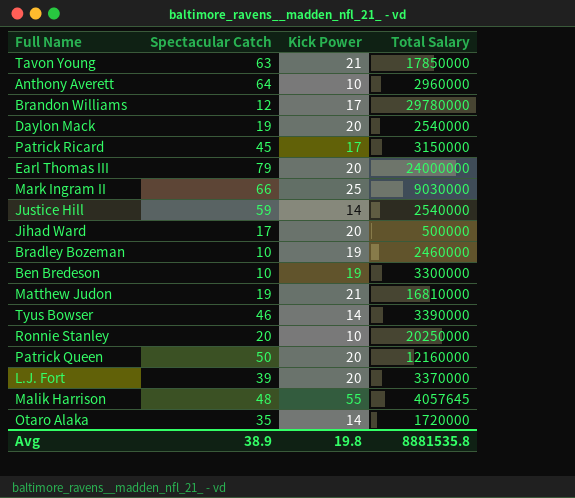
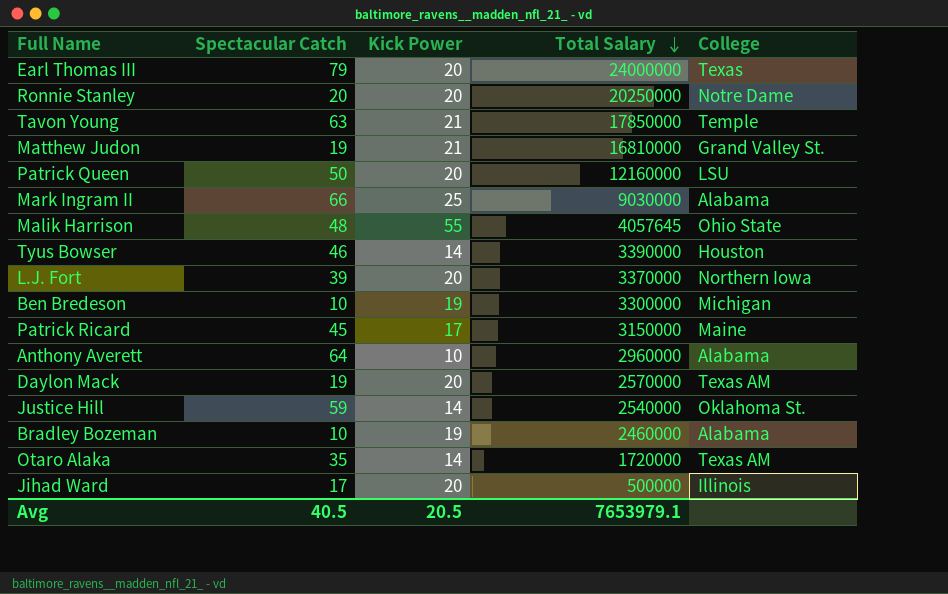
row order: none -> Total Salary descending
column College | position: none -> 5
row Brandon Williams: 12 | 17 | 29780000 -> none
Ronnie Stanley | Kick Power: 10 -> 20
Daylon Mack | Total Salary: 2540000 -> 2570000
Avg | Spectacular Catch: 38.9 -> 40.5
Avg | Kick Power: 19.8 -> 20.5
Avg | Total Salary: 8881535.8 -> 7653979.1

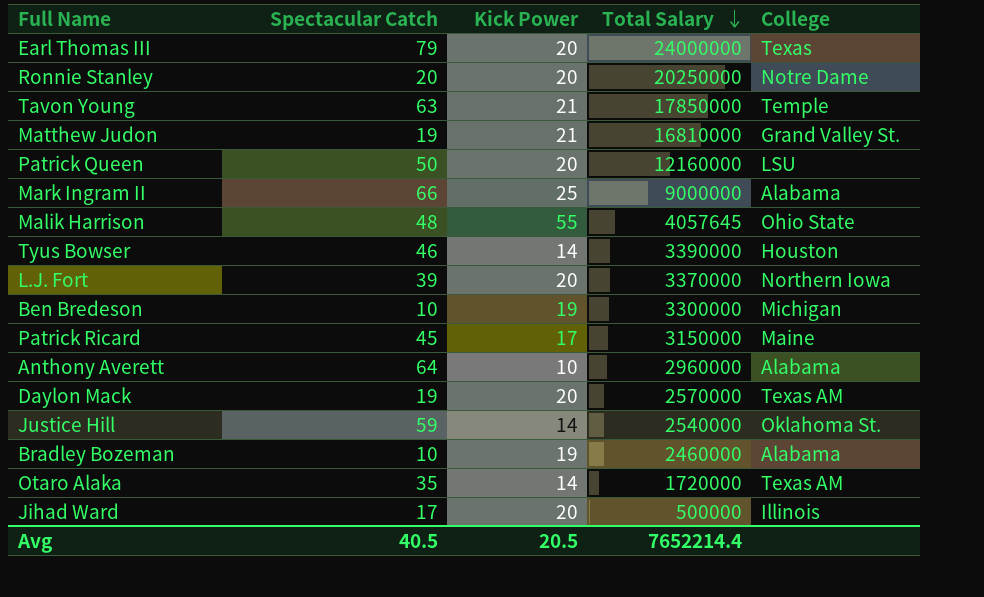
Mark Ingram II | Total Salary: 9030000 -> 9000000
Avg | Total Salary: 7653979.1 -> 7652214.4

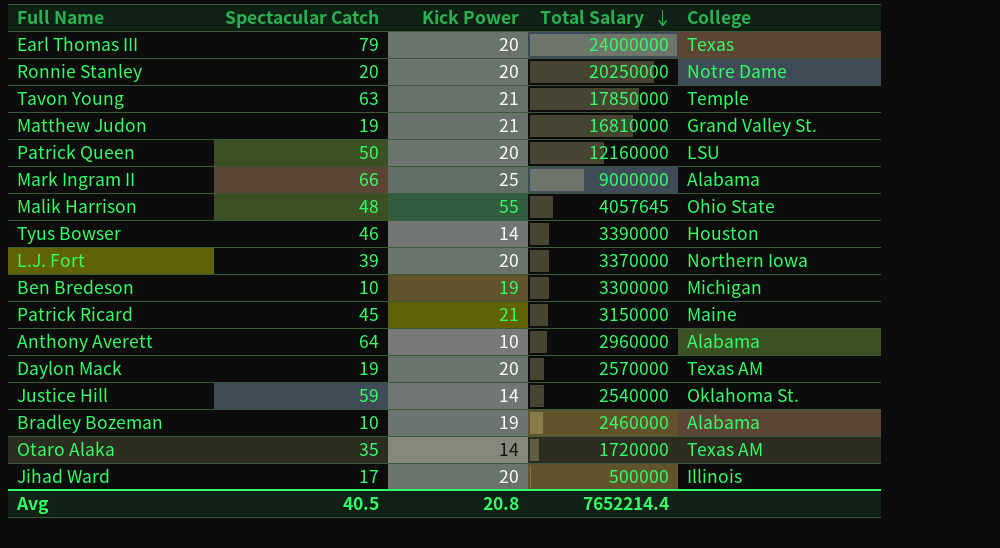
Patrick Ricard | Kick Power: 17 -> 21
Avg | Kick Power: 20.5 -> 20.8

